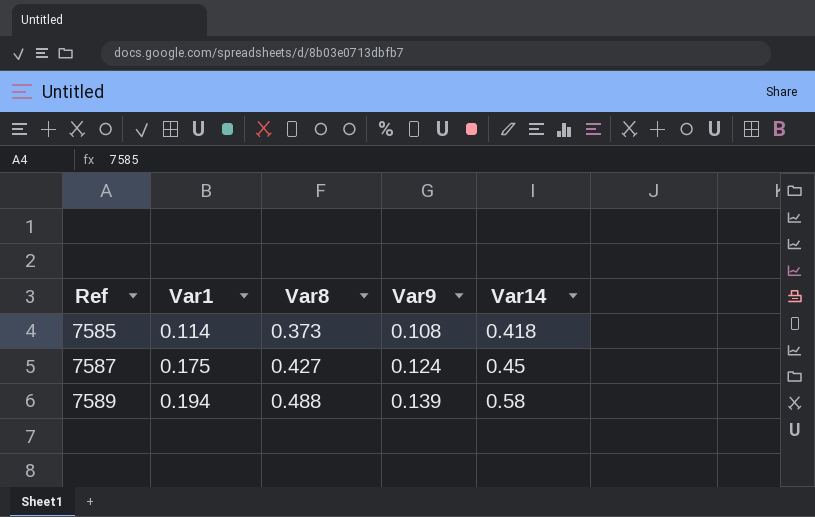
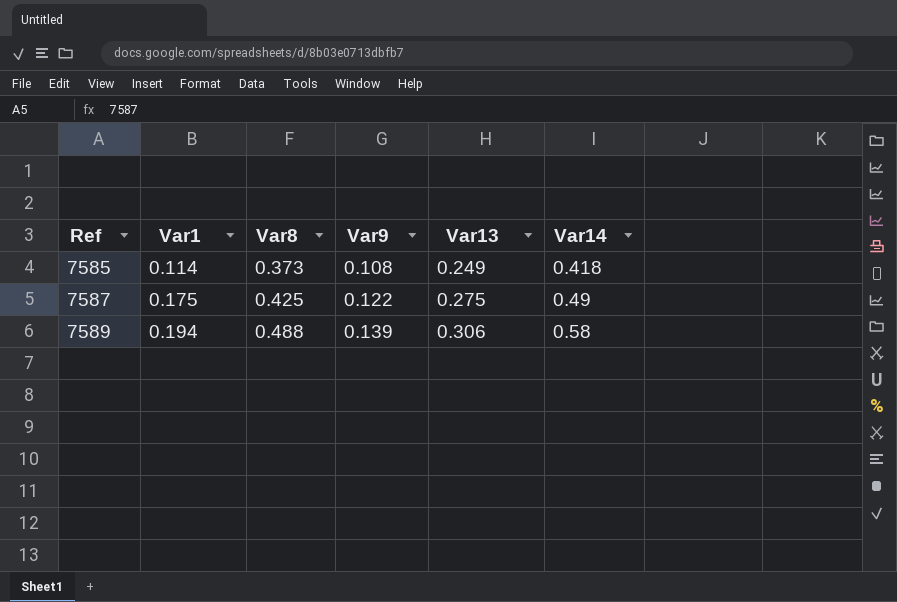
column Var13 | position: none -> 5
7587 | Var8: 0.427 -> 0.425
7587 | Var9: 0.124 -> 0.122
7587 | Var14: 0.45 -> 0.49

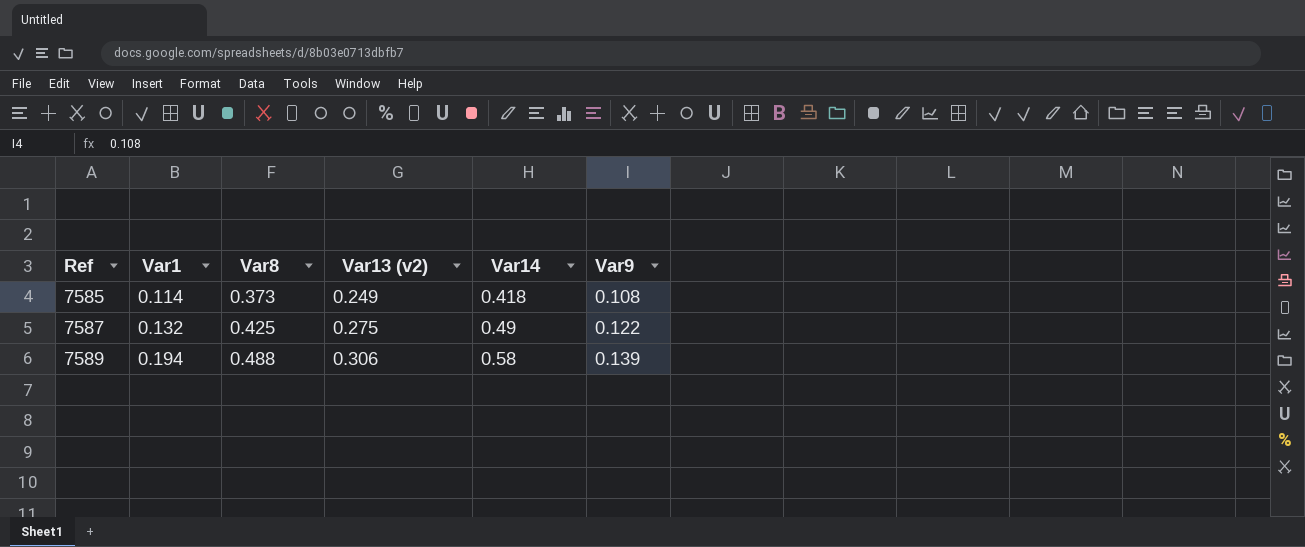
column name: Var13 -> Var13 (v2)
column Var9 | position: 4 -> 6
7587 | Var1: 0.175 -> 0.132

